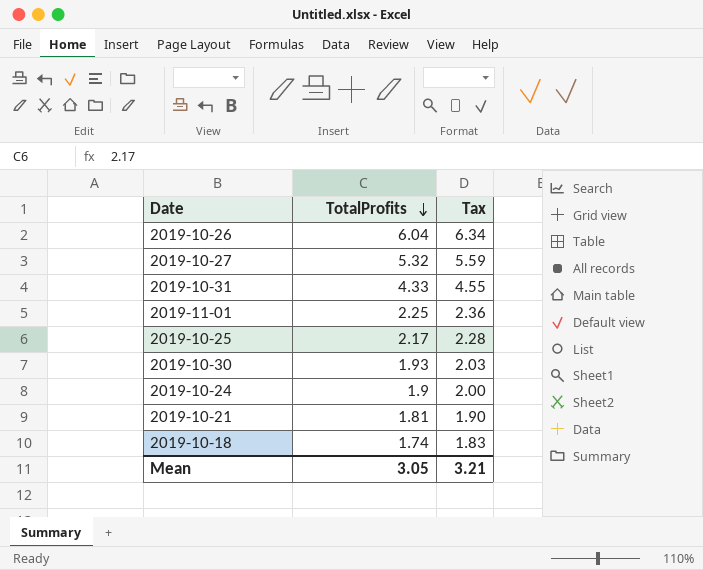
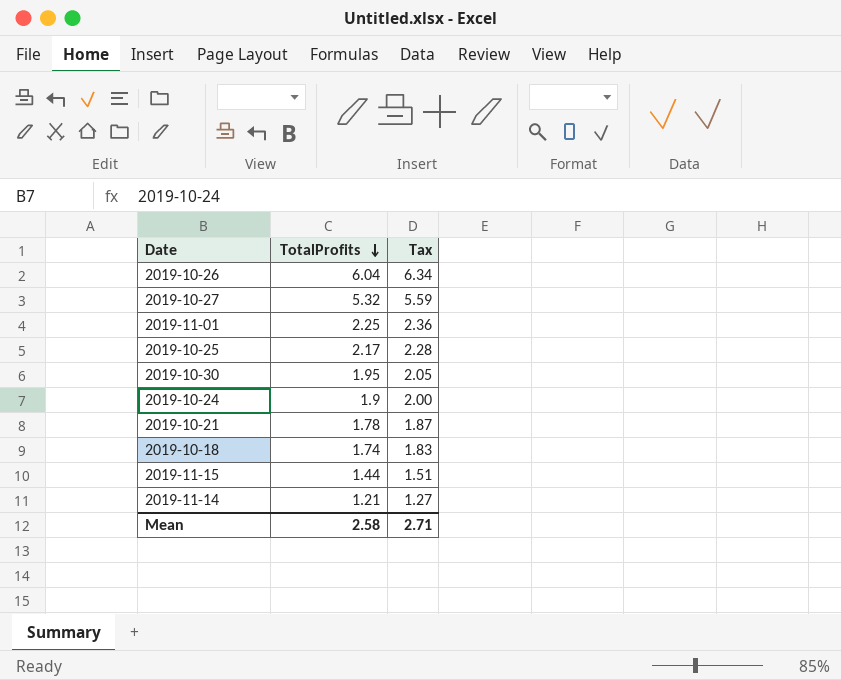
row 2019-10-31: 4.33 | 4.55 -> none
2019-10-30 | TotalProfits: 1.93 -> 1.95
2019-10-30 | Tax: 2.03 -> 2.05
2019-10-21 | TotalProfits: 1.81 -> 1.78
2019-10-21 | Tax: 1.90 -> 1.87
row 2019-11-15: none -> 1.44 | 1.51
row 2019-11-14: none -> 1.21 | 1.27
Mean | TotalProfits: 3.05 -> 2.58
Mean | Tax: 3.21 -> 2.71

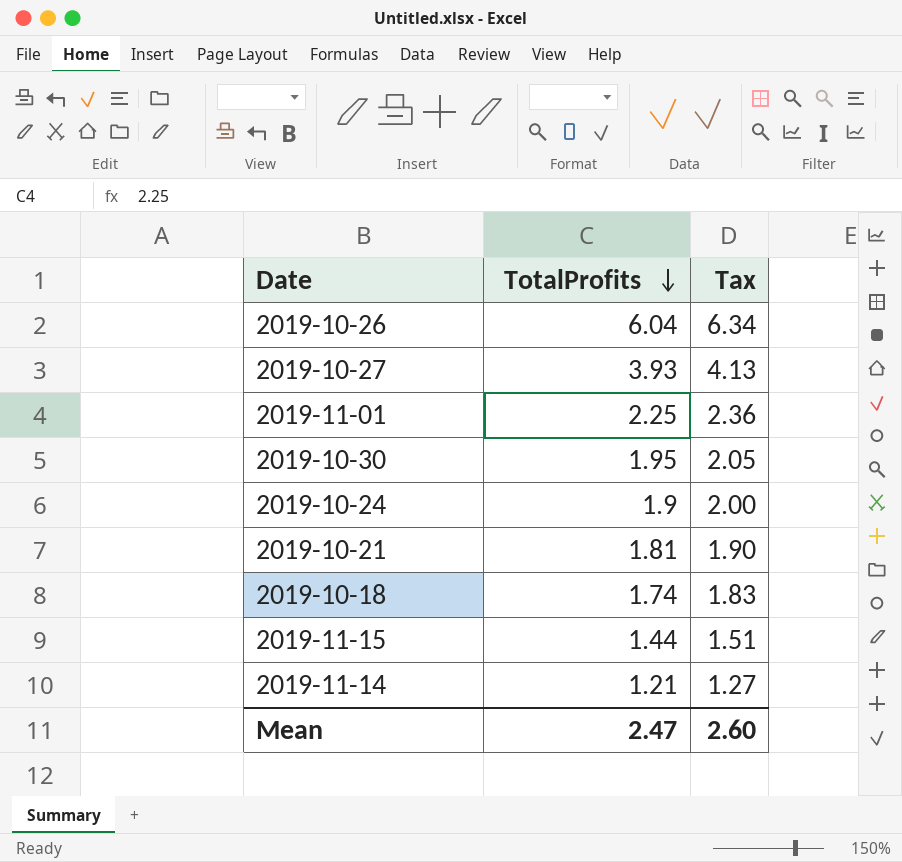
row 2019-10-25: 2.17 | 2.28 -> none
2019-10-27 | TotalProfits: 5.32 -> 3.93
2019-10-27 | Tax: 5.59 -> 4.13
2019-10-21 | TotalProfits: 1.78 -> 1.81
2019-10-21 | Tax: 1.87 -> 1.90
Mean | TotalProfits: 2.58 -> 2.47
Mean | Tax: 2.71 -> 2.60

